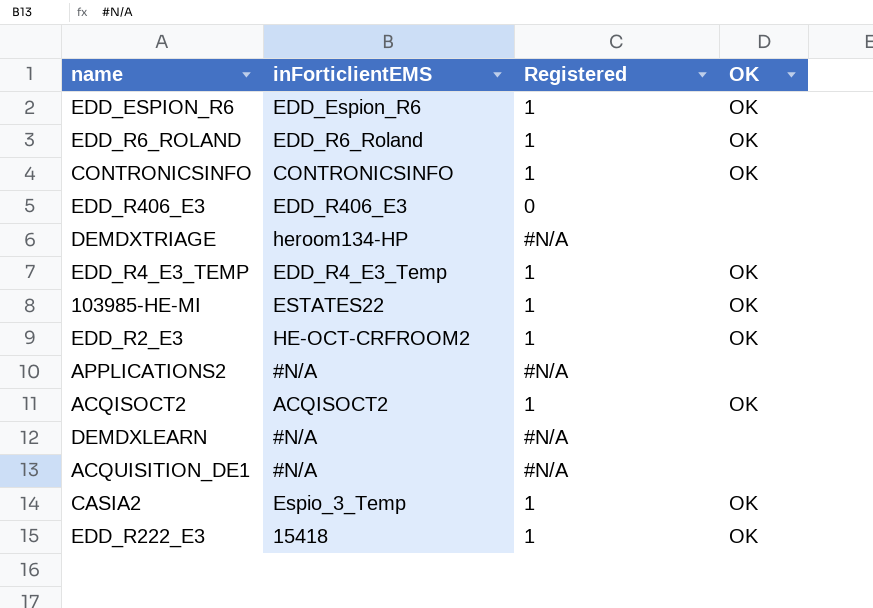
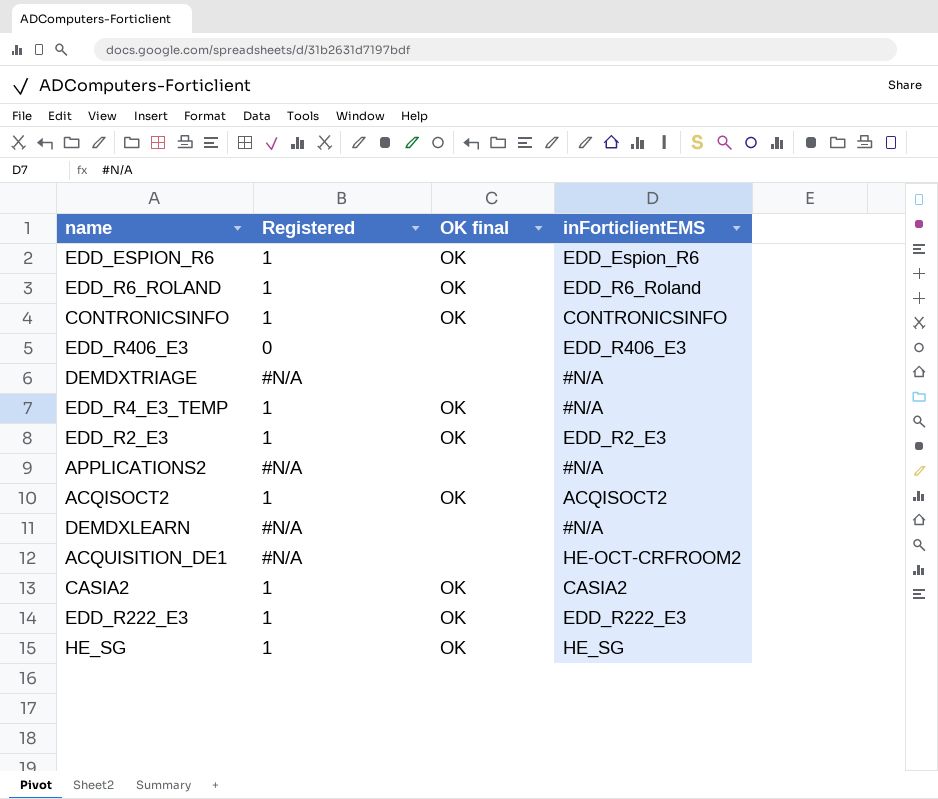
column name: OK -> OK final
column inForticlientEMS | position: 2 -> 4
row 103985-HE-MI: ESTATES22 | 1 | OK -> none
DEMDXTRIAGE | inForticlientEMS: heroom134-HP -> #N/A
EDD_R4_E3_TEMP | inForticlientEMS: EDD_R4_E3_Temp -> #N/A
EDD_R2_E3 | inForticlientEMS: HE-OCT-CRFROOM2 -> EDD_R2_E3
ACQUISITION_DE1 | inForticlientEMS: #N/A -> HE-OCT-CRFROOM2
CASIA2 | inForticlientEMS: Espio_3_Temp -> CASIA2
EDD_R222_E3 | inForticlientEMS: 15418 -> EDD_R222_E3
row HE_SG: none -> 1 | OK | HE_SG

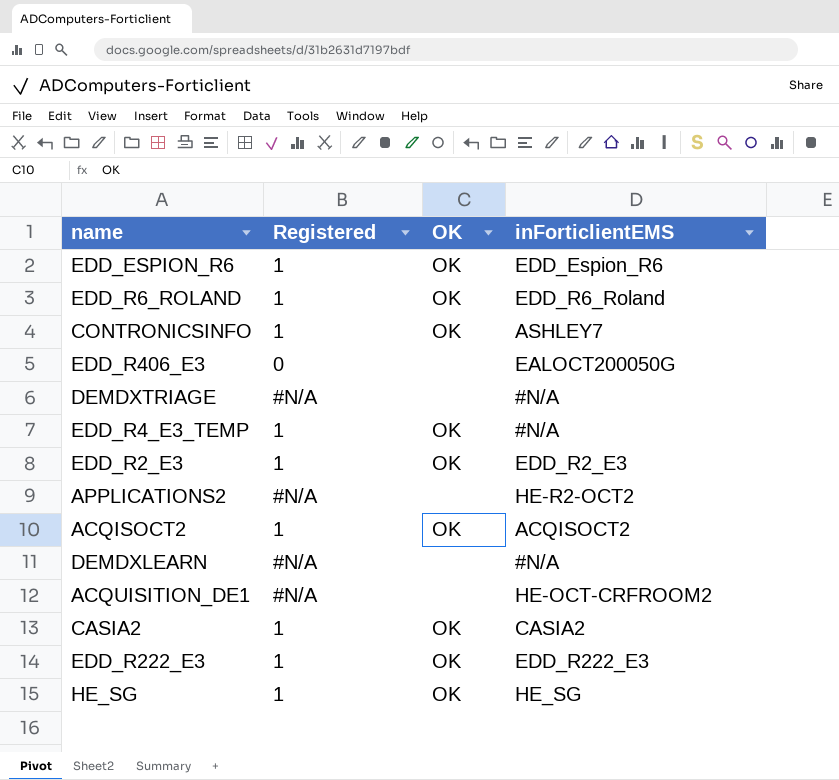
column name: OK final -> OK
CONTRONICSINFO | inForticlientEMS: CONTRONICSINFO -> ASHLEY7
EDD_R406_E3 | inForticlientEMS: EDD_R406_E3 -> EALOCT200050G
APPLICATIONS2 | inForticlientEMS: #N/A -> HE-R2-OCT2

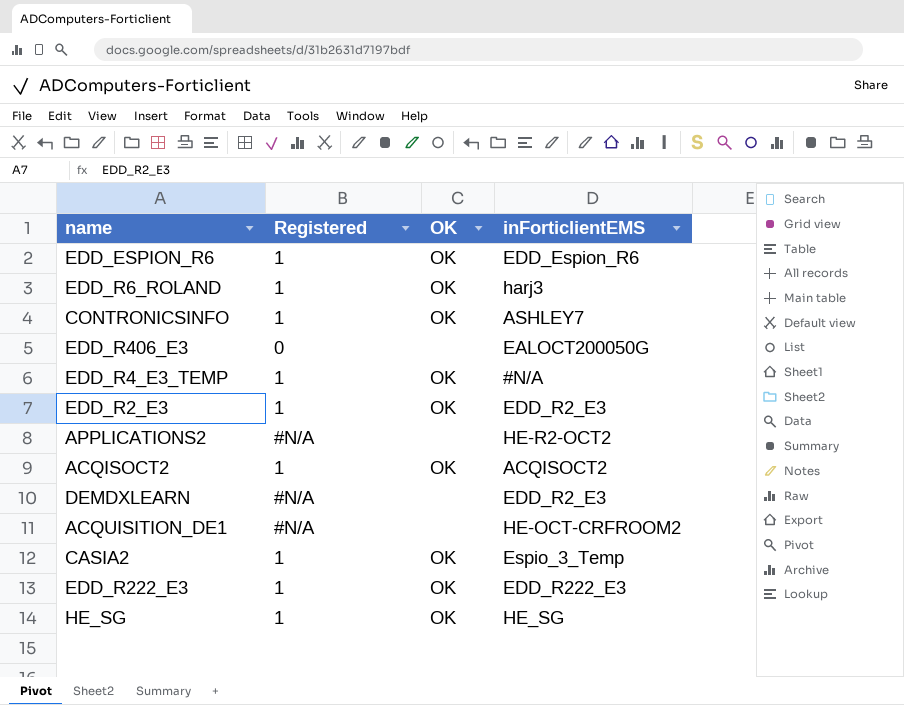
row DEMDXTRIAGE: #N/A | none | #N/A -> none
EDD_R6_ROLAND | inForticlientEMS: EDD_R6_Roland -> harj3
DEMDXLEARN | inForticlientEMS: #N/A -> EDD_R2_E3
CASIA2 | inForticlientEMS: CASIA2 -> Espio_3_Temp

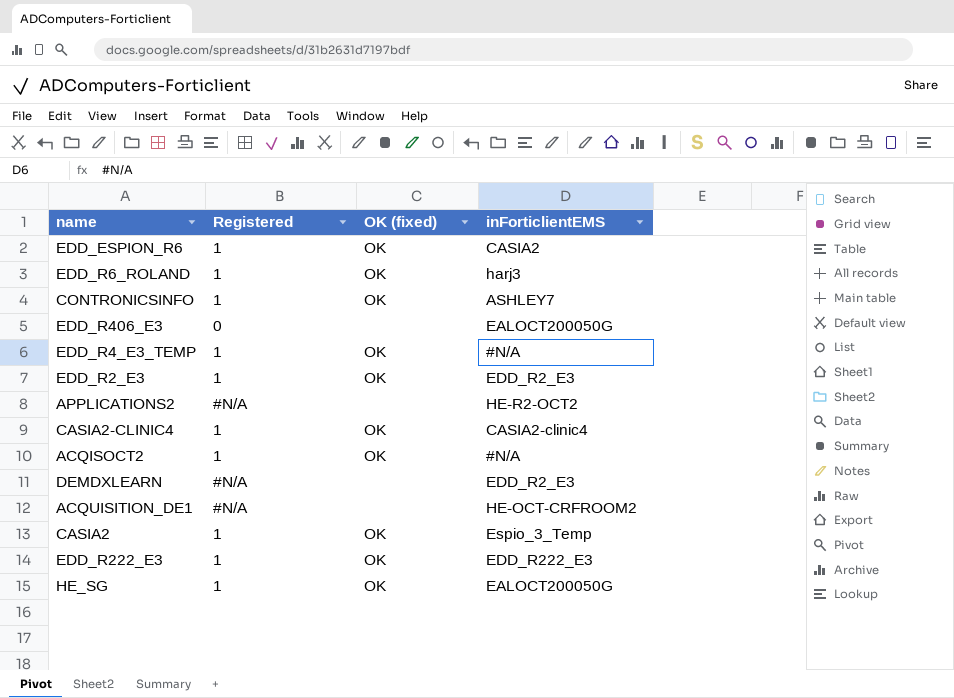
column name: OK -> OK (fixed)
EDD_ESPION_R6 | inForticlientEMS: EDD_Espion_R6 -> CASIA2
row CASIA2-CLINIC4: none -> 1 | OK | CASIA2-clinic4
ACQISOCT2 | inForticlientEMS: ACQISOCT2 -> #N/A
HE_SG | inForticlientEMS: HE_SG -> EALOCT200050G

